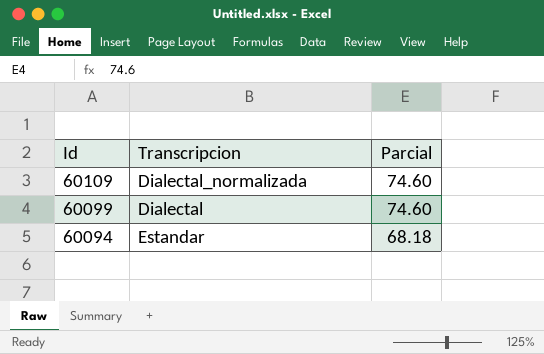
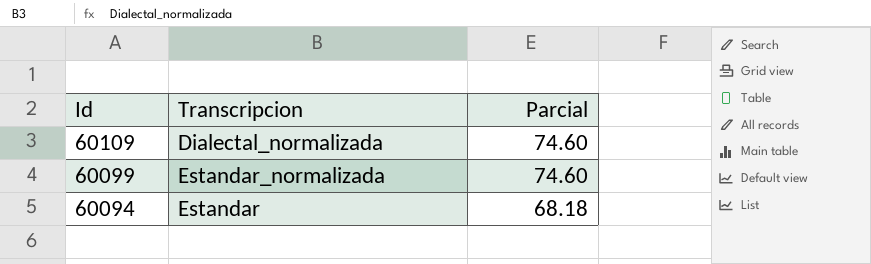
60099 | Transcripcion: Dialectal -> Estandar_normalizada

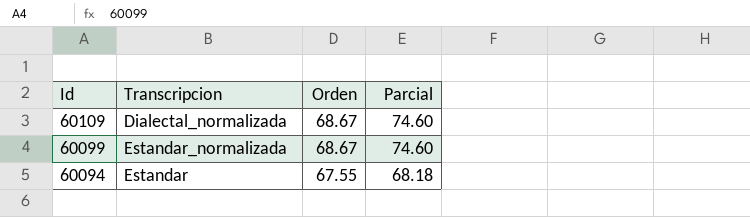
column Orden | position: none -> 3

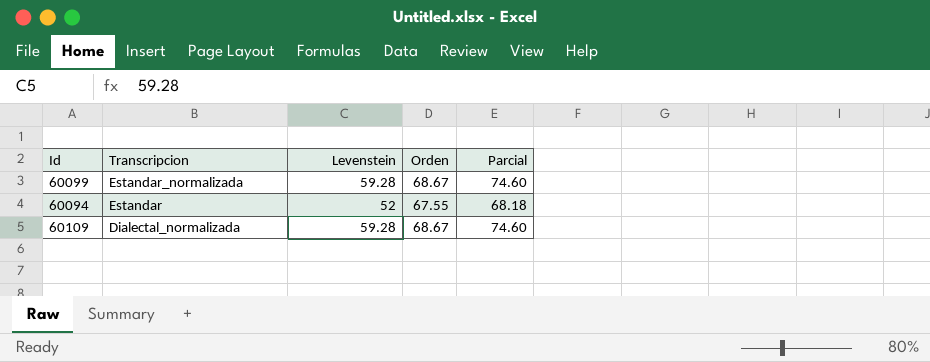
row order: Id descending -> Transcripcion descending
column Levenstein | position: none -> 3

